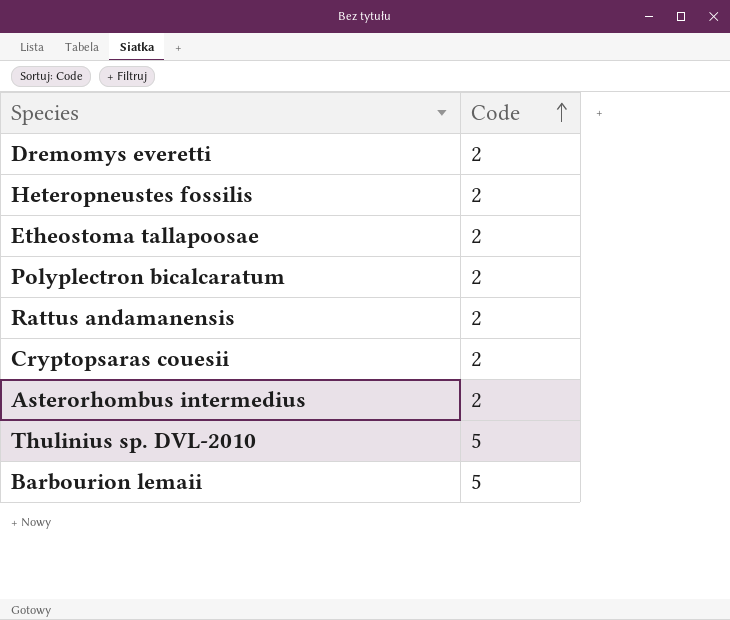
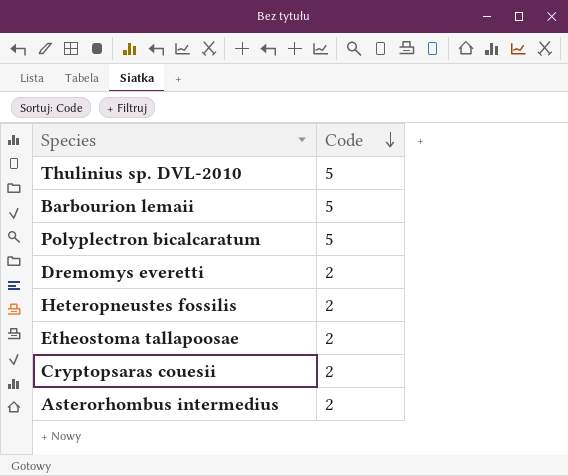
row order: Code ascending -> Code descending
row Rattus andamanensis: 2 -> none
Polyplectron bicalcaratum | Code: 2 -> 5

